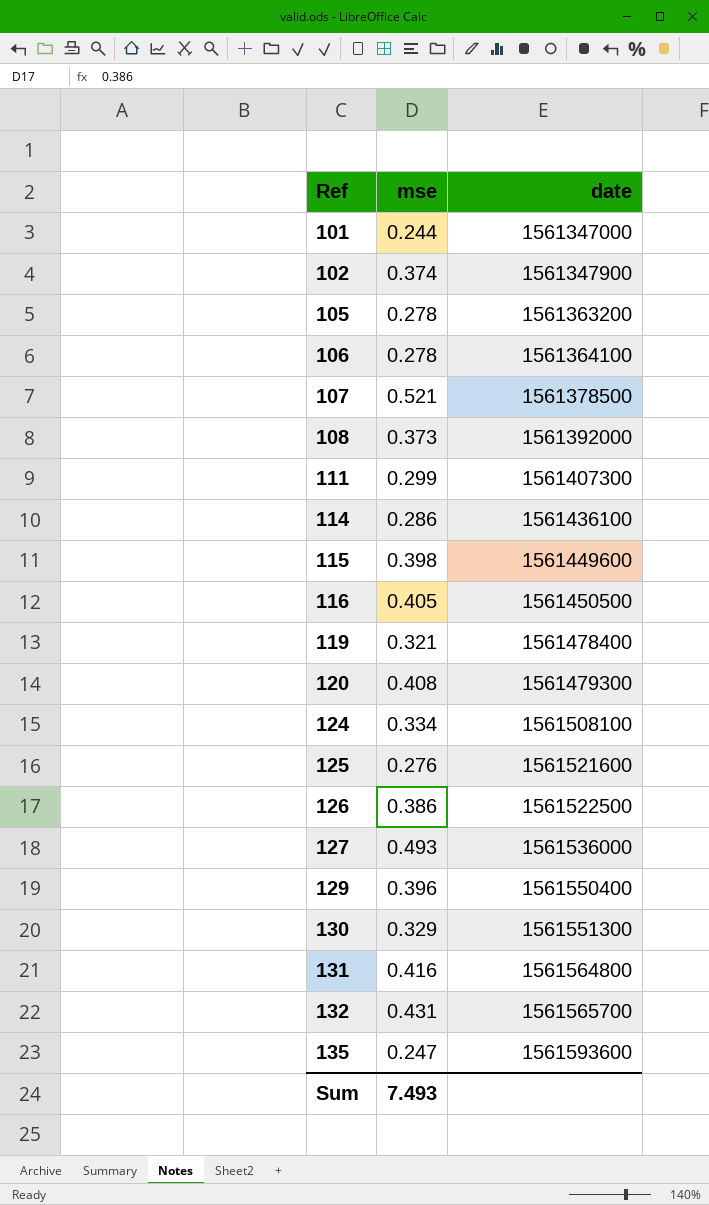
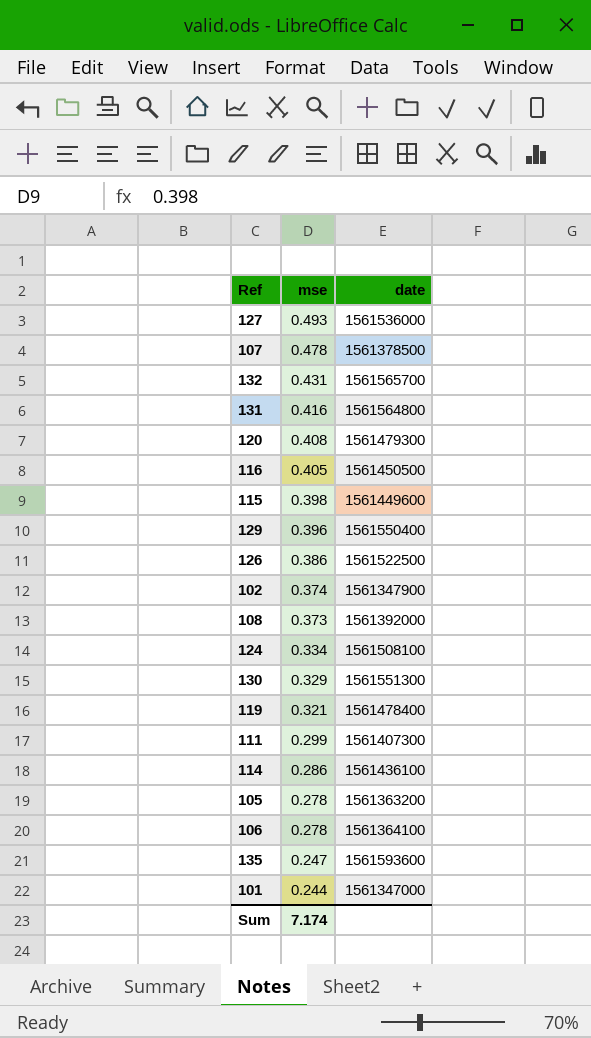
row order: Ref ascending -> mse descending
row 125: 0.276 | 1561521600 -> none
107 | mse: 0.521 -> 0.478
Sum | mse: 7.493 -> 7.174

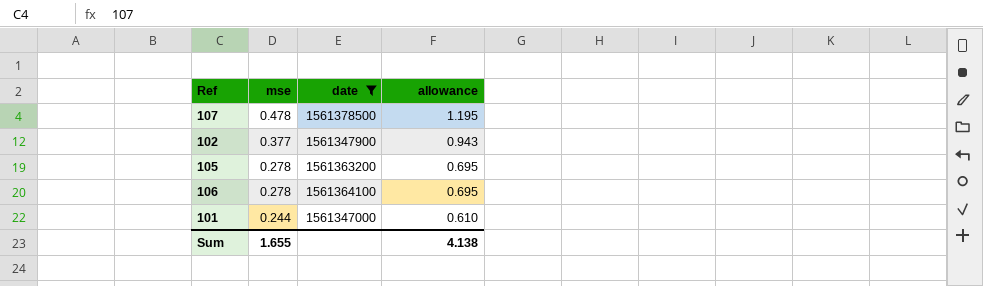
filter: none -> date <= 1561378500
column allowance | formula: none -> [mse] * 2.5
102 | mse: 0.374 -> 0.377
Sum | mse: 7.174 -> 1.655

